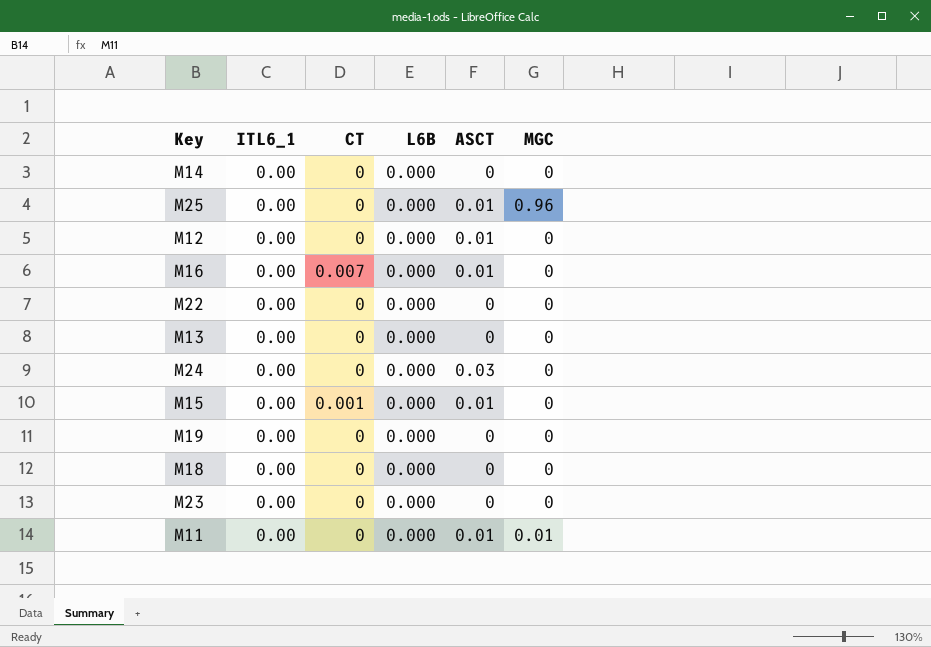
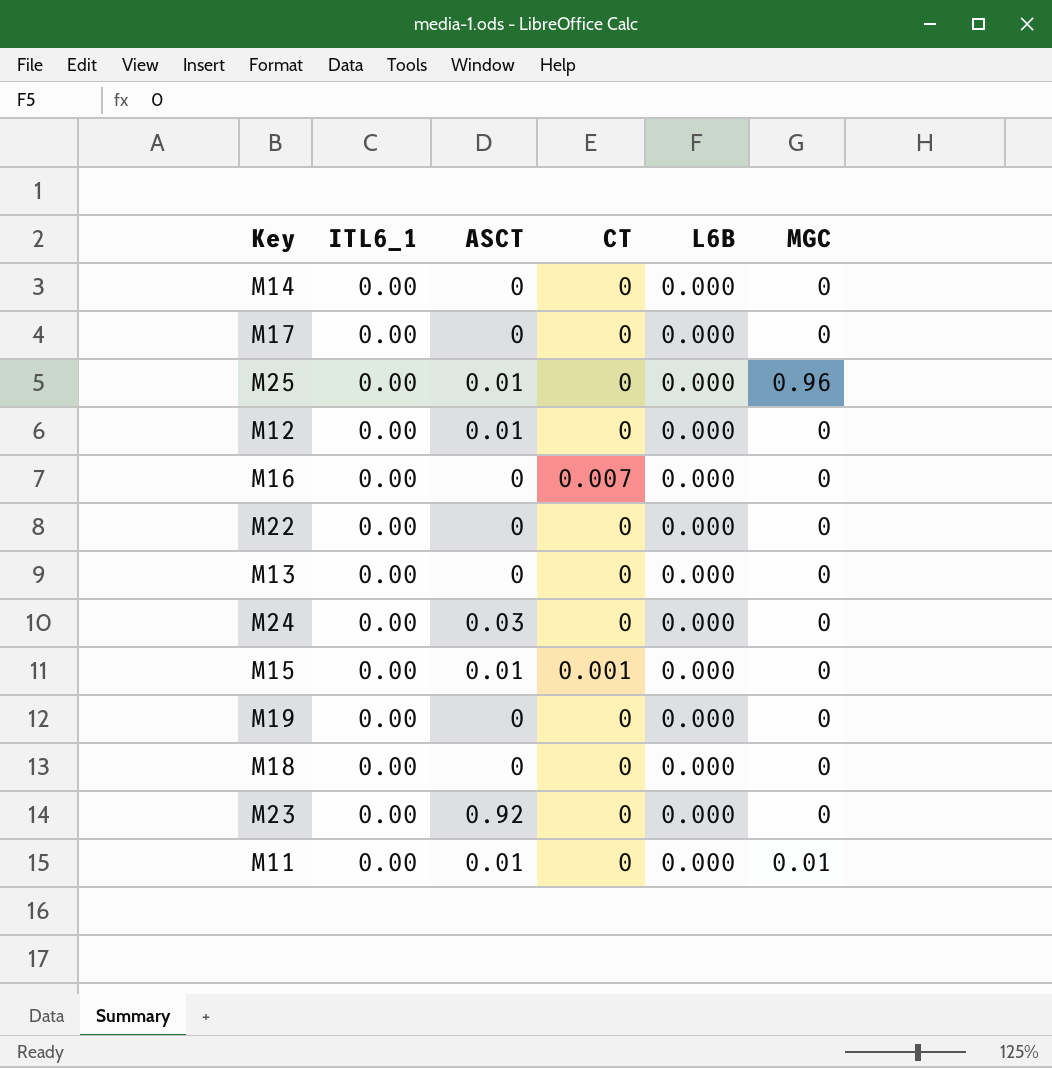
column ASCT | position: 5 -> 3
row M17: none -> 0.00 | 0 | 0 | 0.000 | 0
M16 | ASCT: 0.01 -> 0
M23 | ASCT: 0 -> 0.92

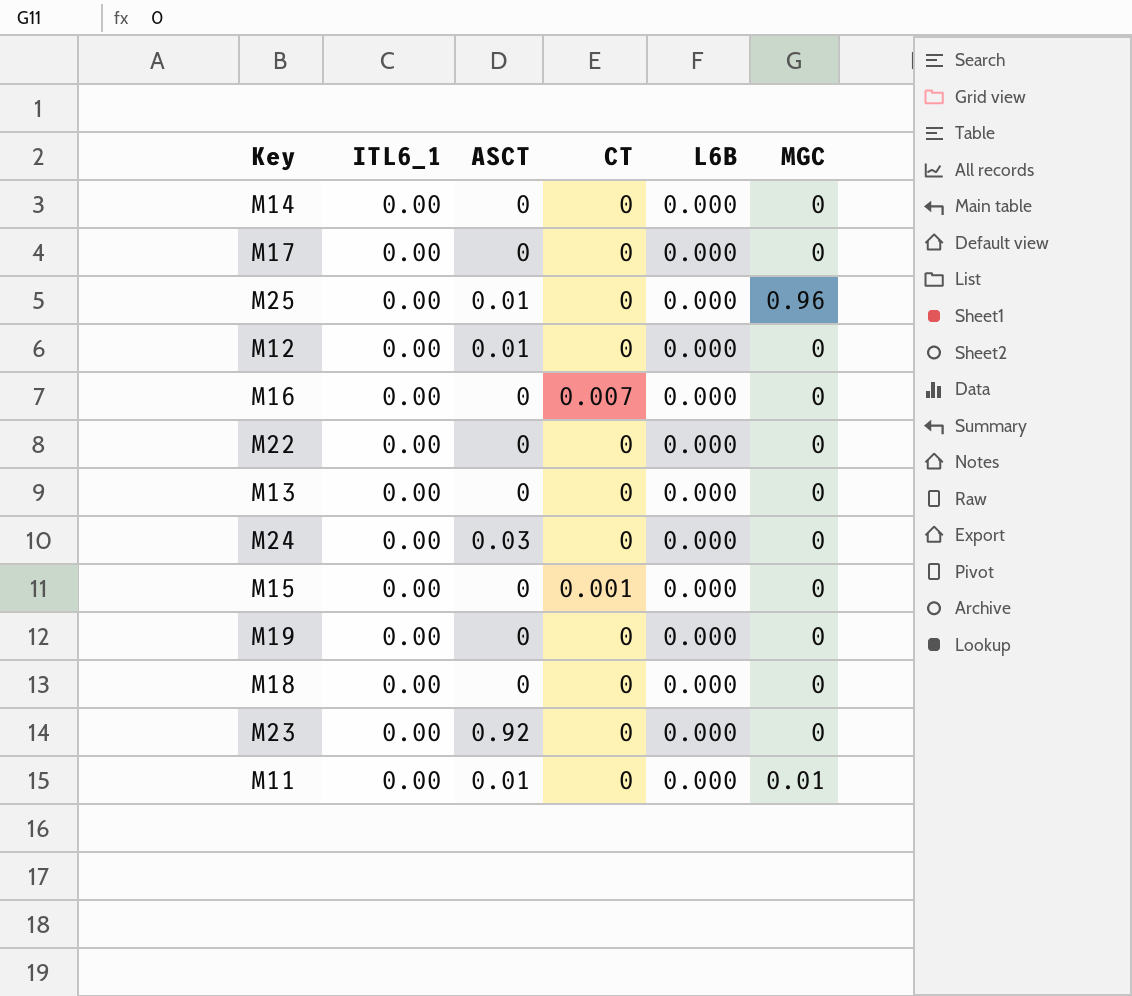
M15 | ASCT: 0.01 -> 0

